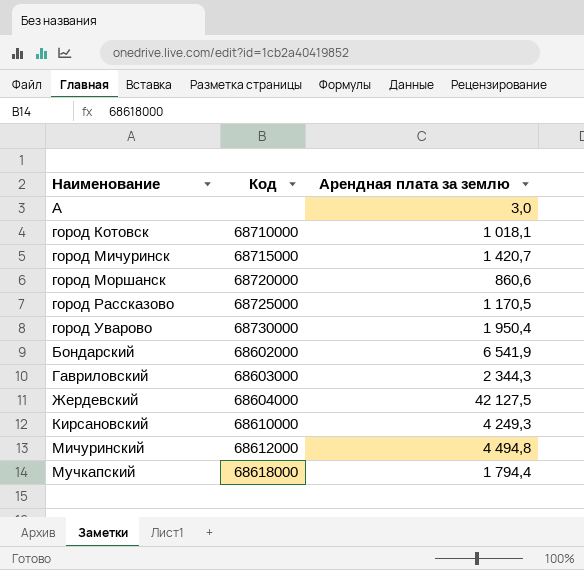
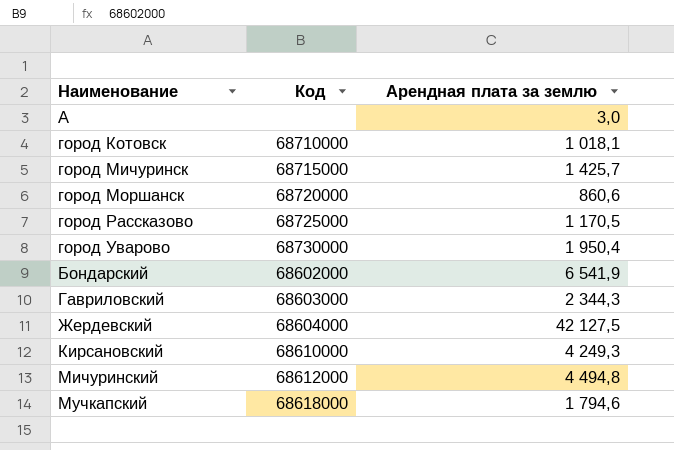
город Мичуринск | Арендная плата за землю: 1 420,7 -> 1 425,7
Мучкапский | Арендная плата за землю: 1 794,4 -> 1 794,6

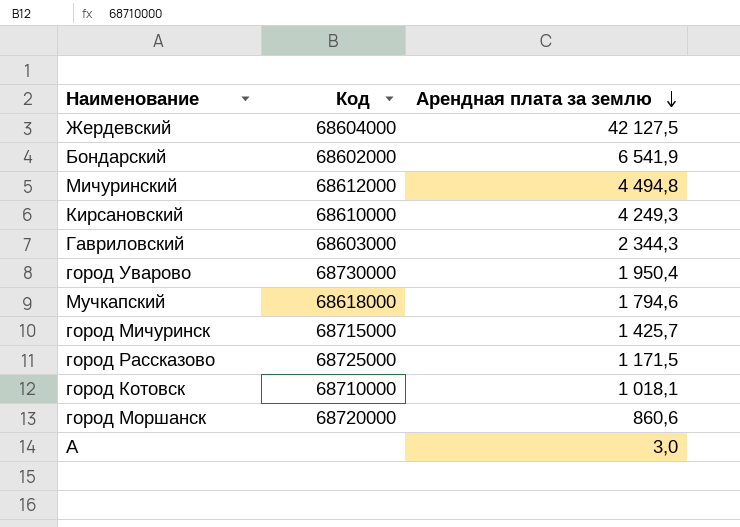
row order: none -> Арендная плата за землю descending
город Рассказово | Арендная плата за землю: 1 170,5 -> 1 171,5

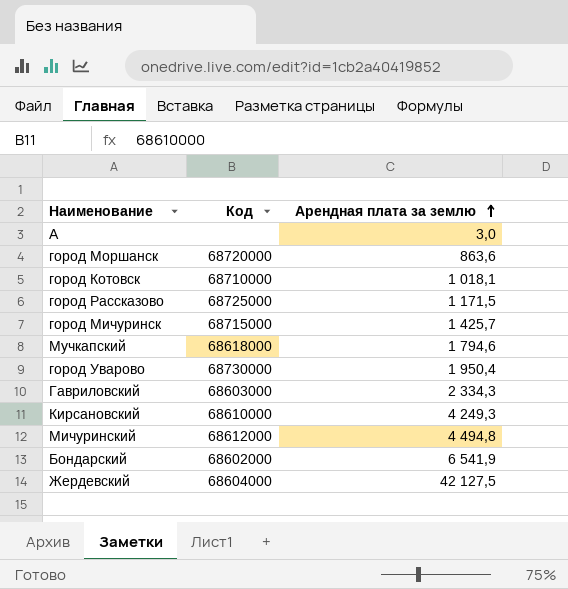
row order: Арендная плата за землю descending -> Арендная плата за землю ascending
город Моршанск | Арендная плата за землю: 860,6 -> 863,6
Гавриловский | Арендная плата за землю: 2 344,3 -> 2 334,3

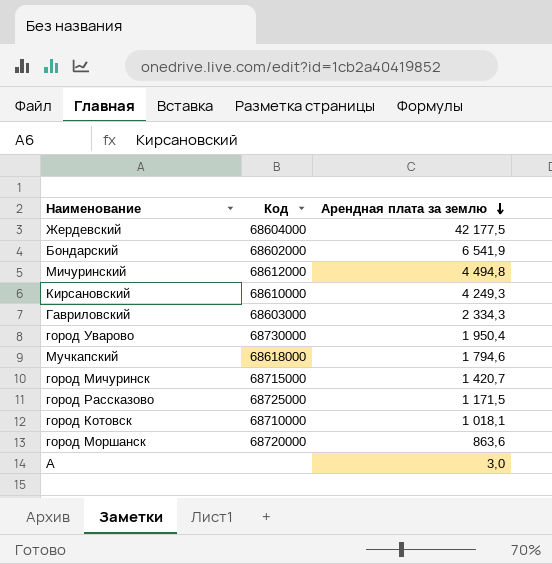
row order: Арендная плата за землю ascending -> Арендная плата за землю descending
Жердевский | Арендная плата за землю: 42 127,5 -> 42 177,5
город Мичуринск | Арендная плата за землю: 1 425,7 -> 1 420,7

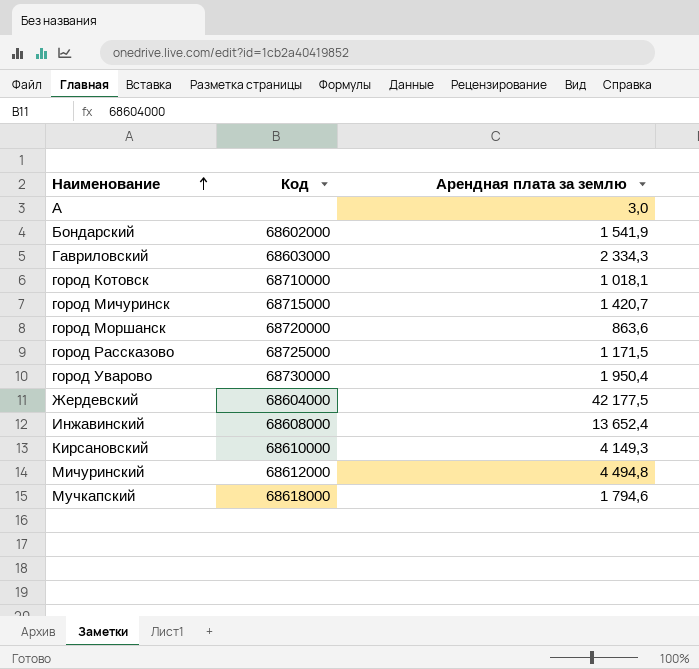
row order: Арендная плата за землю descending -> Наименование ascending
Бондарский | Арендная плата за землю: 6 541,9 -> 1 541,9
row Инжавинский: none -> 68608000 | 13 652,4
Кирсановский | Арендная плата за землю: 4 249,3 -> 4 149,3

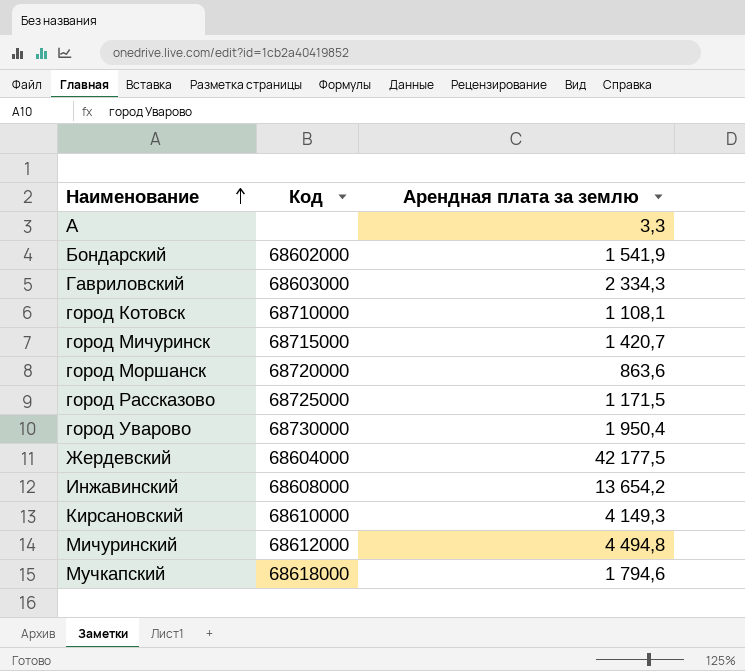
A | Арендная плата за землю: 3,0 -> 3,3
город Котовск | Арендная плата за землю: 1 018,1 -> 1 108,1
Инжавинский | Арендная плата за землю: 13 652,4 -> 13 654,2

